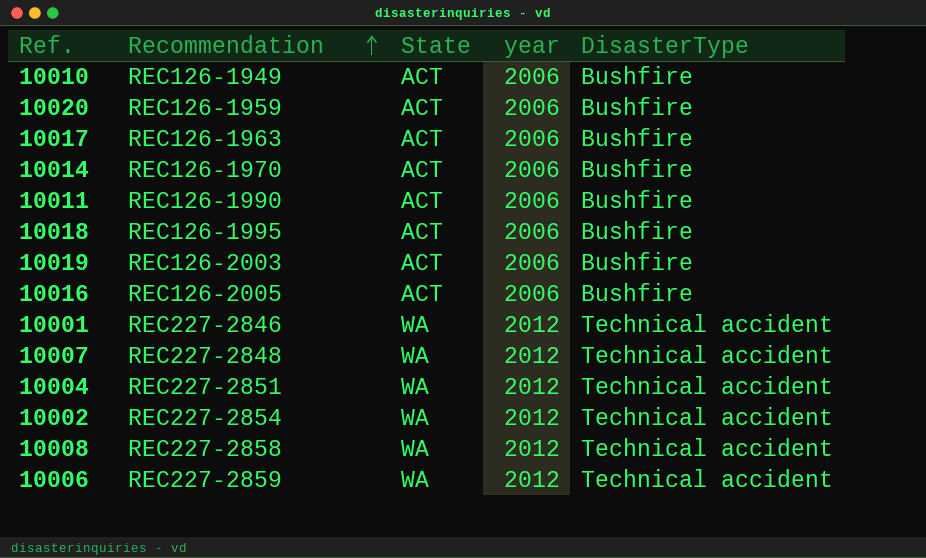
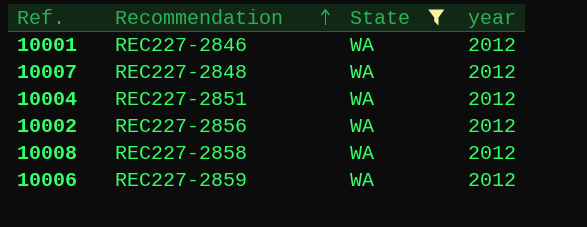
filter: none -> State = WA
column DisasterType | position: 5 -> none
10002 | Recommendation: REC227-2854 -> REC227-2856

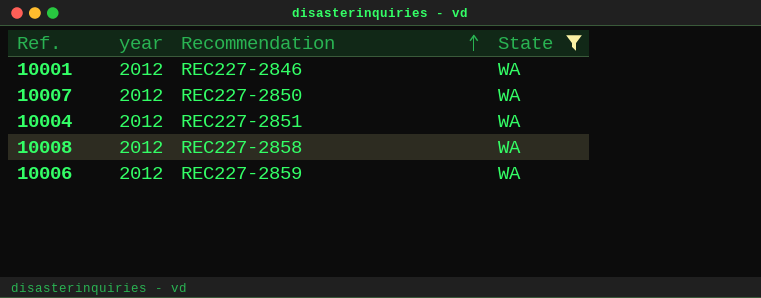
column year | position: 4 -> 2
row 10002: REC227-2856 | WA | 2012 -> none
10007 | Recommendation: REC227-2848 -> REC227-2850

